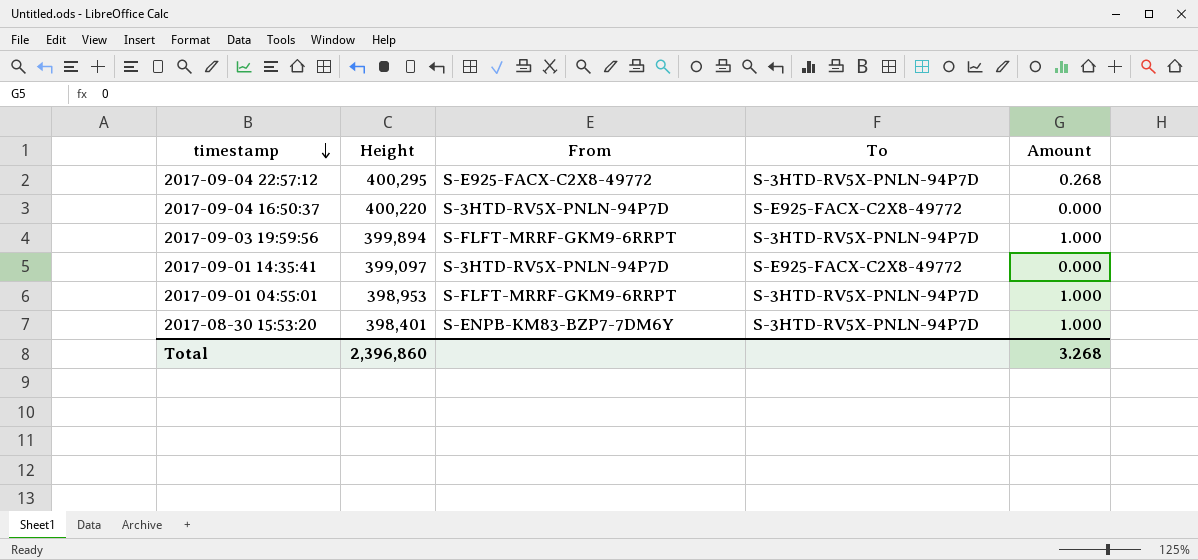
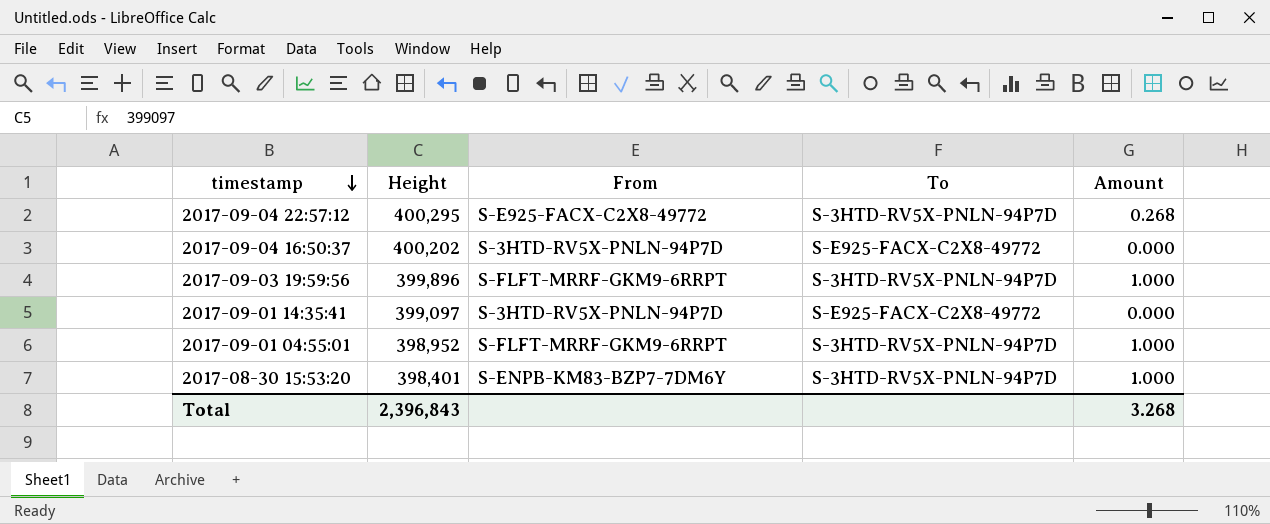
2017-09-04 16:50:37 | Height: 400,220 -> 400,202
2017-09-03 19:59:56 | Height: 399,894 -> 399,896
2017-09-01 04:55:01 | Height: 398,953 -> 398,952
Total | Height: 2,396,860 -> 2,396,843

